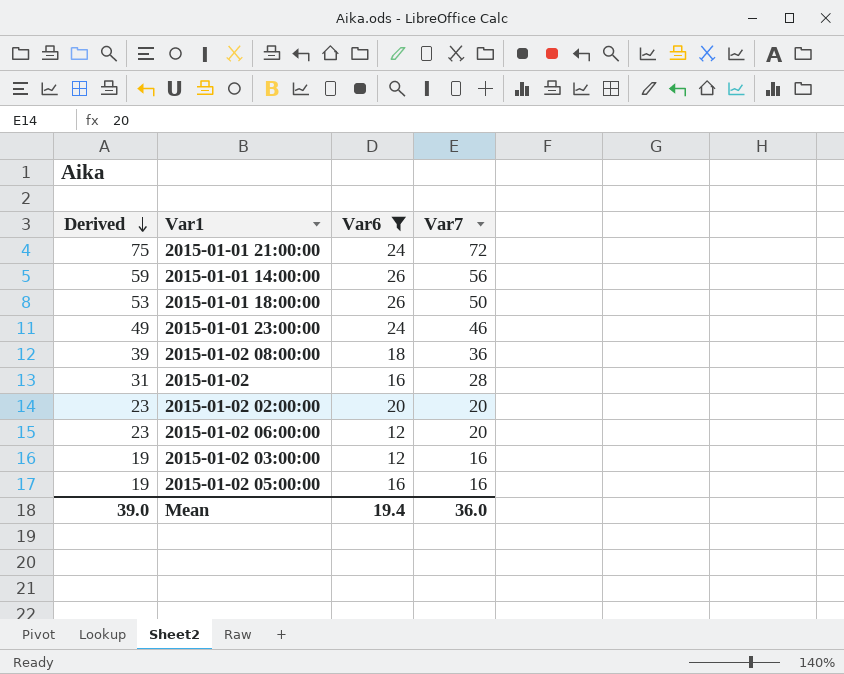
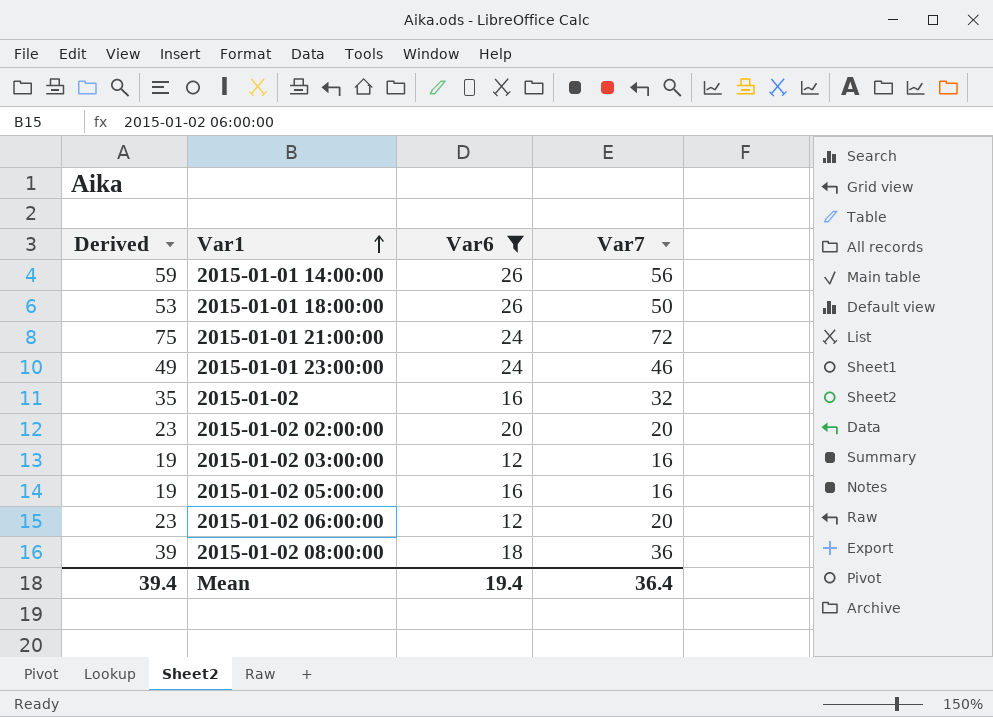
row order: Derived descending -> Var1 ascending
2015-01-02 | Derived: 31 -> 35
2015-01-02 | Var7: 28 -> 32
Mean | Derived: 39.0 -> 39.4
Mean | Var7: 36.0 -> 36.4

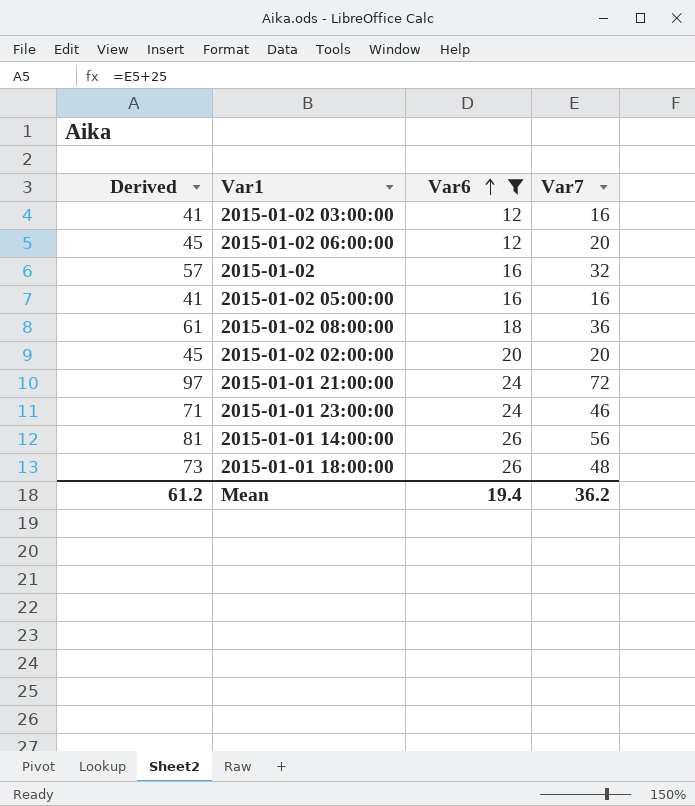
row order: Var1 ascending -> Var6 ascending
column Derived | formula: [Var7] + 3 -> [Var7] + 25
2015-01-01 18:00:00 | Var7: 50 -> 48
Mean | Derived: 39.4 -> 61.2
Mean | Var7: 36.4 -> 36.2

